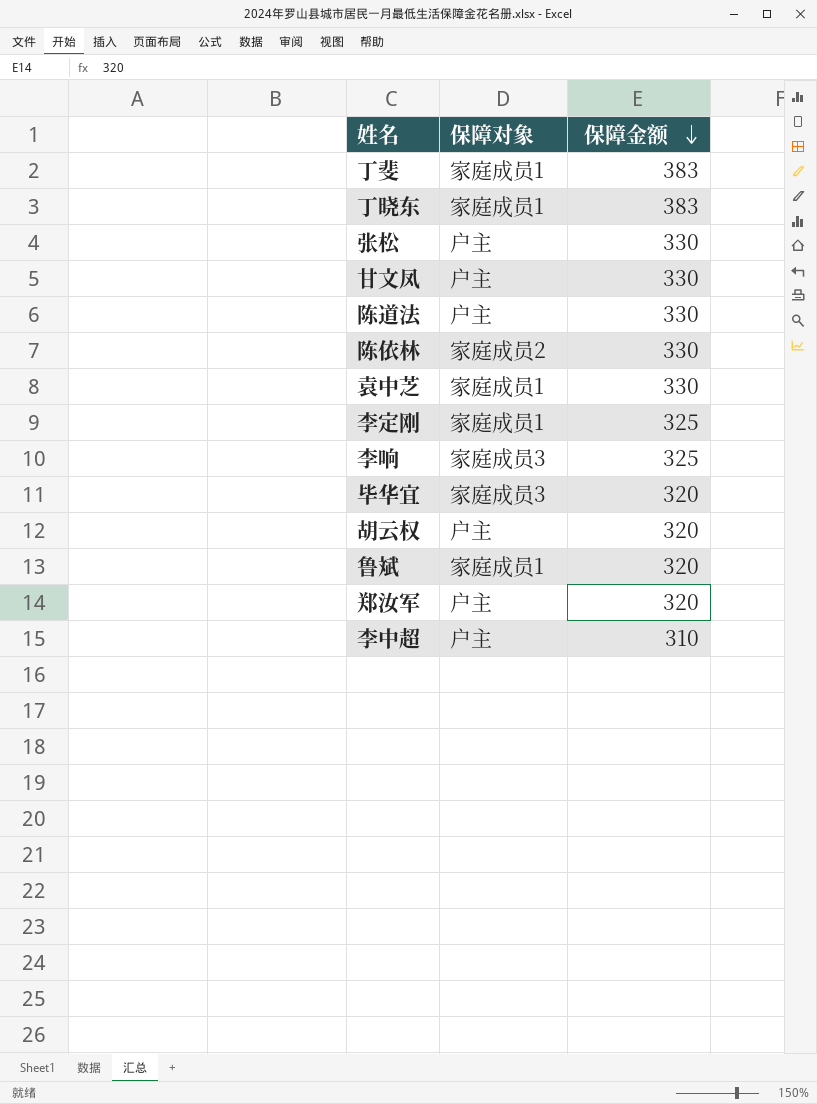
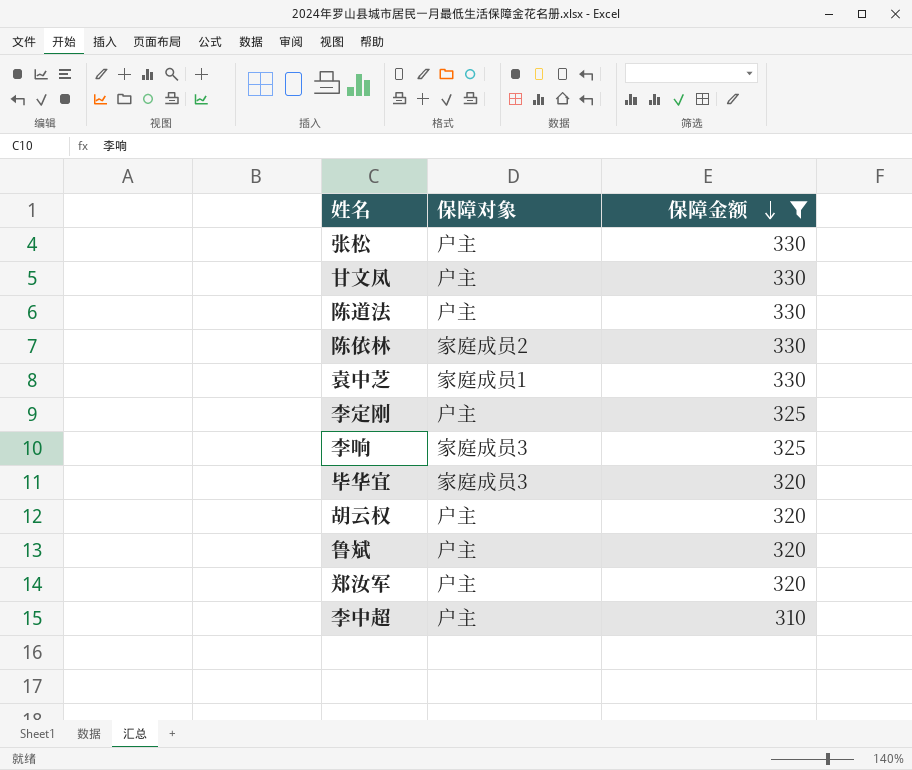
filter: none -> 保障金额 != 383
李定刚 | 保障对象: 家庭成员1 -> 户主
鲁斌 | 保障对象: 家庭成员1 -> 户主

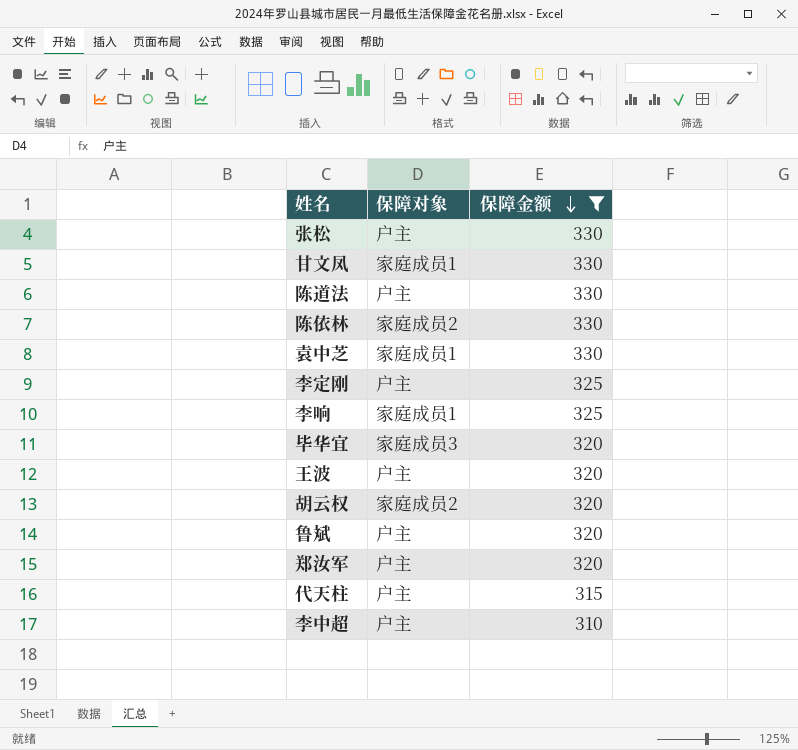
甘文凤 | 保障对象: 户主 -> 家庭成员1
李响 | 保障对象: 家庭成员3 -> 家庭成员1
row 王波: none -> 户主 | 320
胡云权 | 保障对象: 户主 -> 家庭成员2
row 代天柱: none -> 户主 | 315

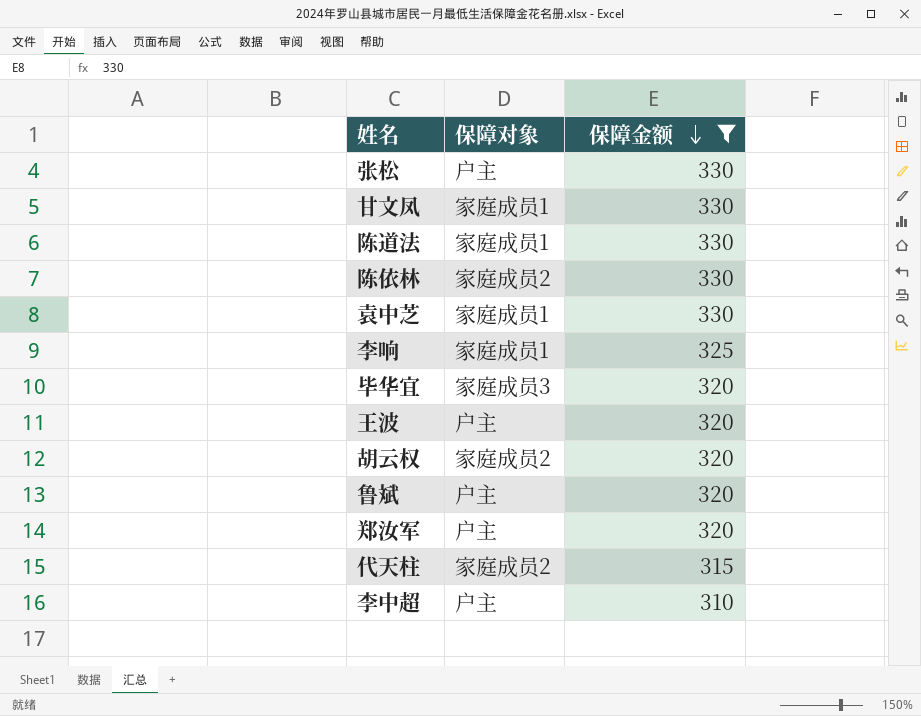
row 李定刚: 户主 | 325 -> none
陈道法 | 保障对象: 户主 -> 家庭成员1
代天柱 | 保障对象: 户主 -> 家庭成员2

